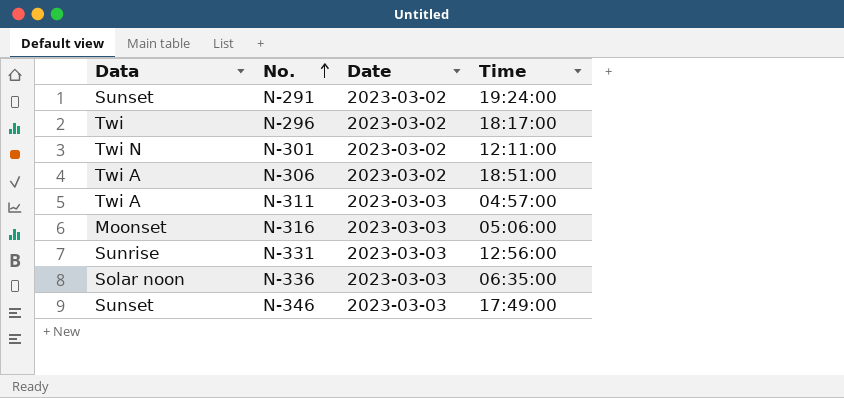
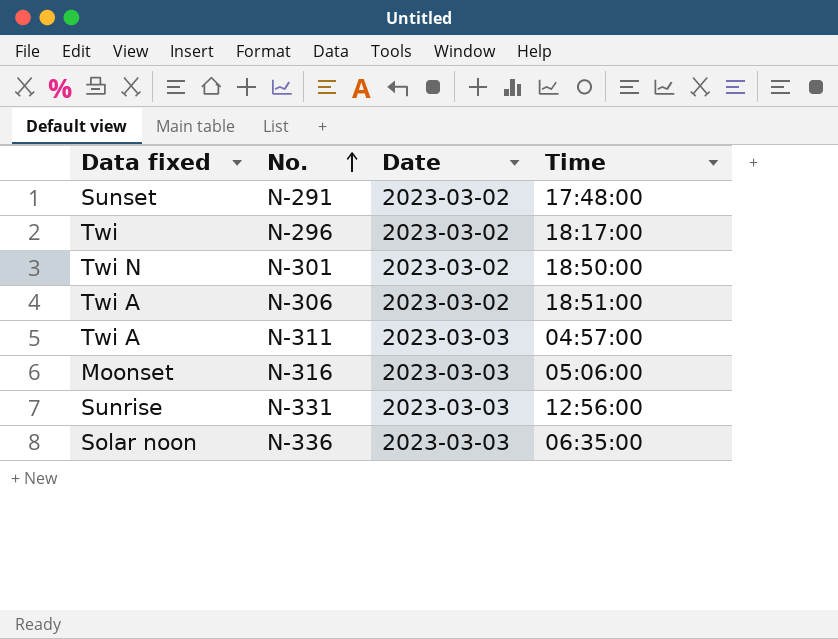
column name: Data -> Data fixed
row N-346: Sunset | 2023-03-03 | 17:49:00 -> none
N-291 | Time: 19:24:00 -> 17:48:00
N-301 | Time: 12:11:00 -> 18:50:00

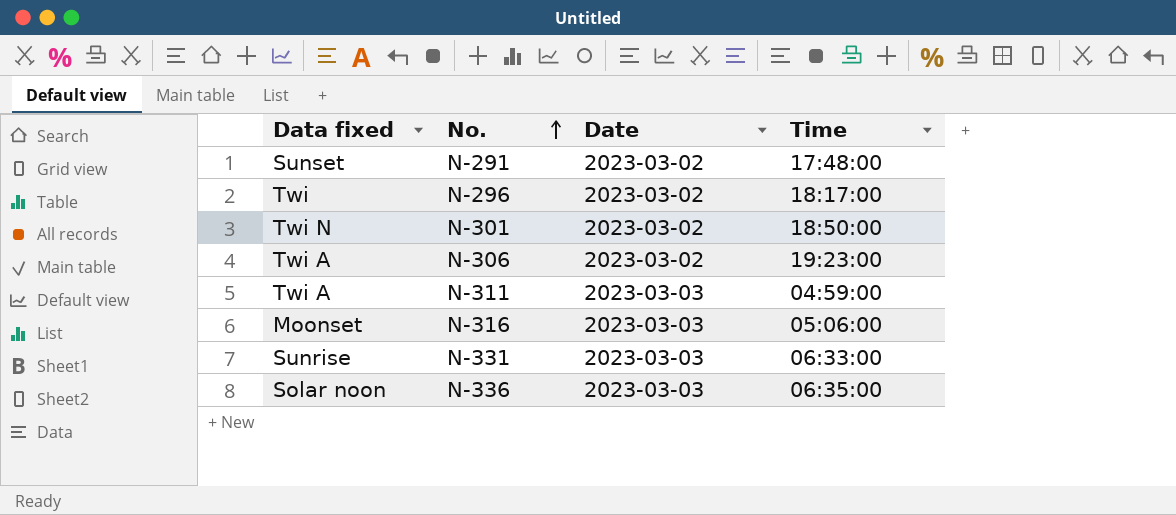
N-306 | Time: 18:51:00 -> 19:23:00
N-311 | Time: 04:57:00 -> 04:59:00
N-331 | Time: 12:56:00 -> 06:33:00

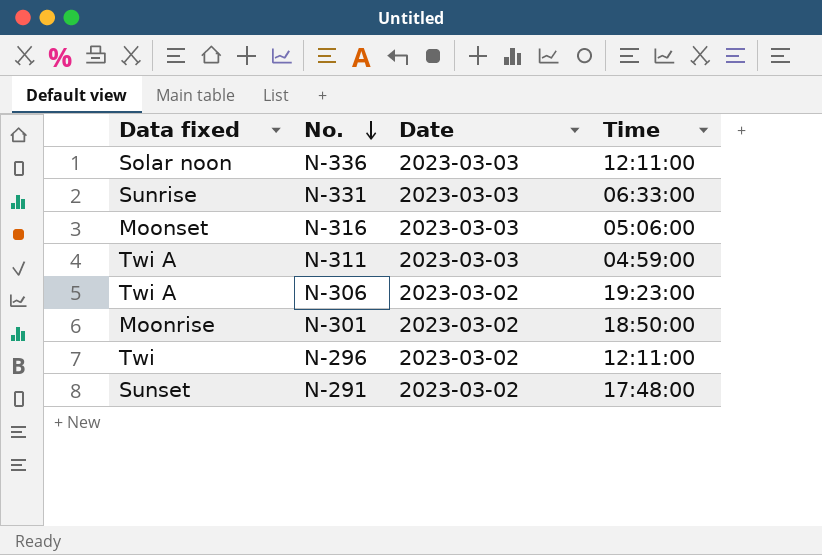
row order: No. ascending -> No. descending
N-336 | Time: 06:35:00 -> 12:11:00
N-301 | Data fixed: Twi N -> Moonrise
N-296 | Time: 18:17:00 -> 12:11:00

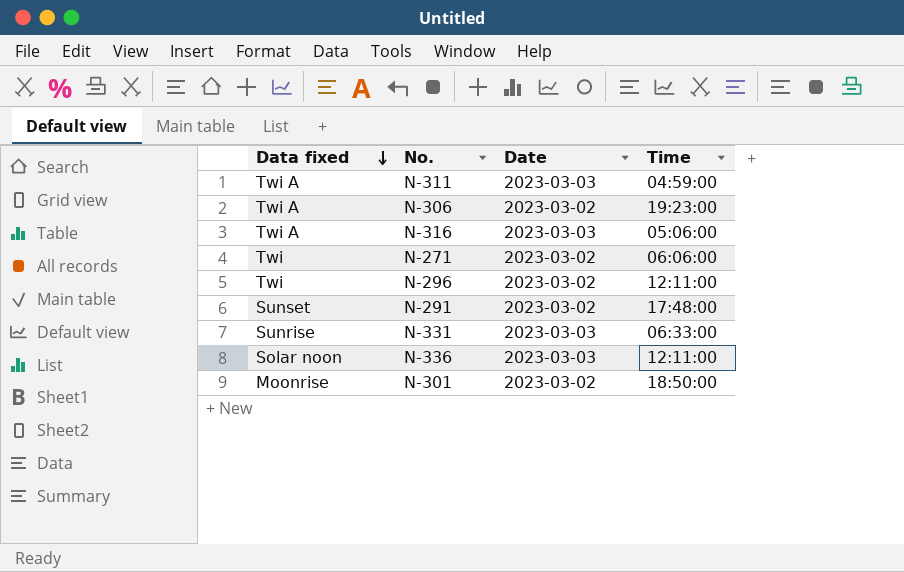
row order: No. descending -> Data fixed descending
N-316 | Data fixed: Moonset -> Twi A
row N-271: none -> Twi | 2023-03-02 | 06:06:00

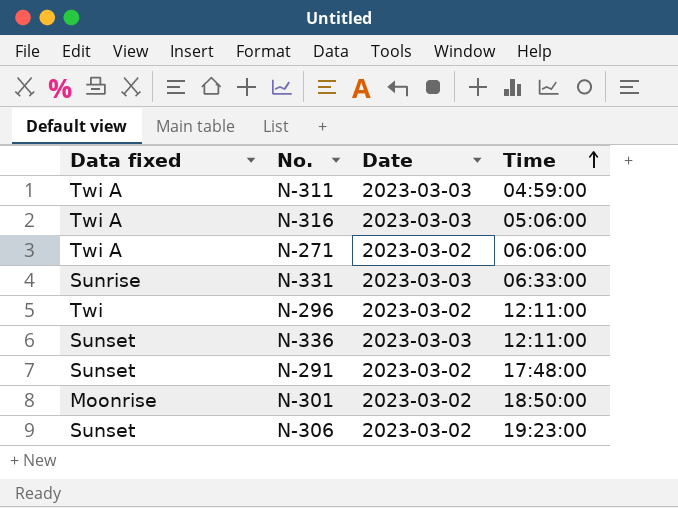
row order: Data fixed descending -> Time ascending
N-271 | Data fixed: Twi -> Twi A
N-336 | Data fixed: Solar noon -> Sunset
N-306 | Data fixed: Twi A -> Sunset

